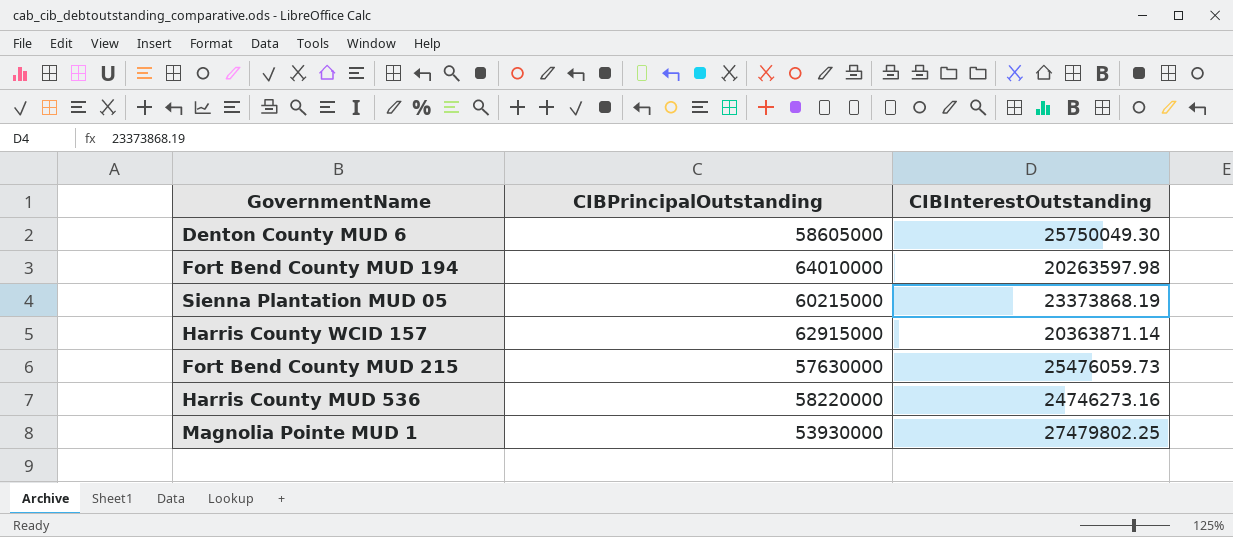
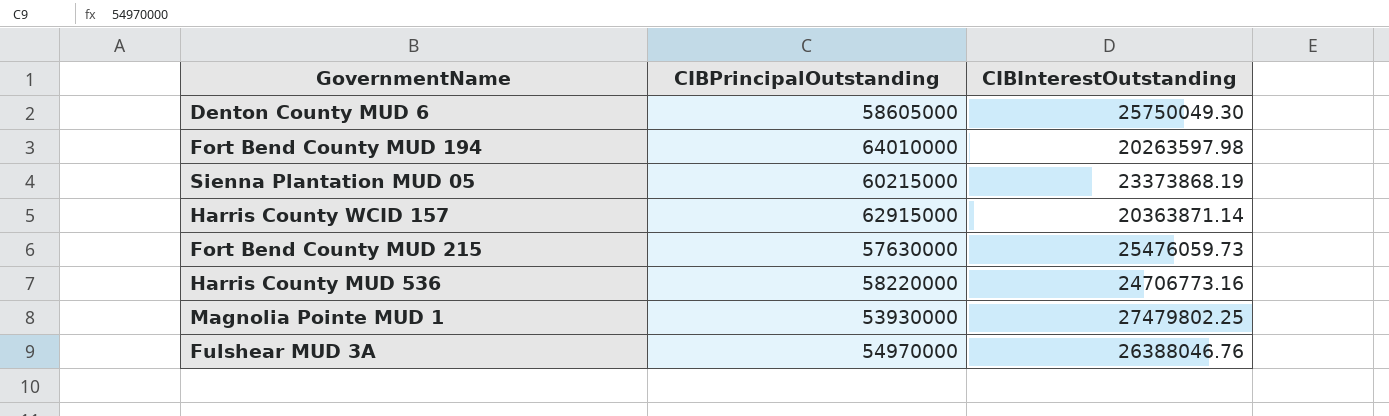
Harris County MUD 536 | CIBInterestOutstanding: 24746273.16 -> 24706773.16
row Fulshear MUD 3A: none -> 54970000 | 26388046.76

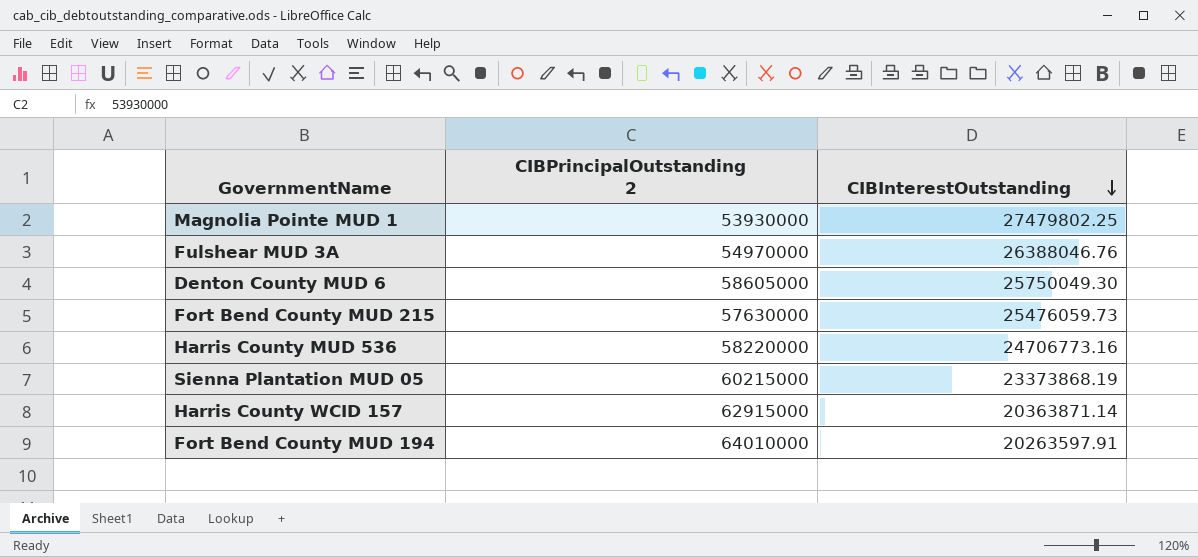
row order: none -> CIBInterestOutstanding descending
column name: CIBPrincipalOutstanding -> CIBPrincipalOutstanding 2
Fort Bend County MUD 194 | CIBInterestOutstanding: 20263597.98 -> 20263597.91

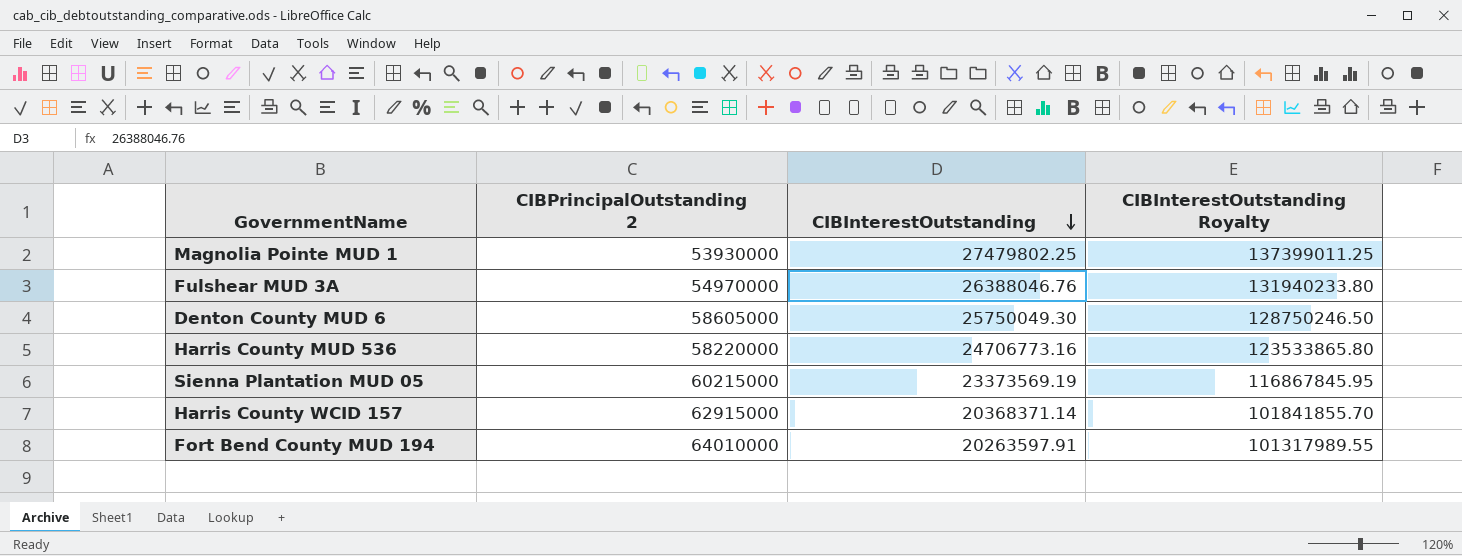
column CIBInterestOutstanding Royalty | formula: none -> [CIBInterestOutstanding] * 5
row Fort Bend County MUD 215: 57630000 | 25476059.73 -> none
Sienna Plantation MUD 05 | CIBInterestOutstanding: 23373868.19 -> 23373569.19
Harris County WCID 157 | CIBInterestOutstanding: 20363871.14 -> 20368371.14

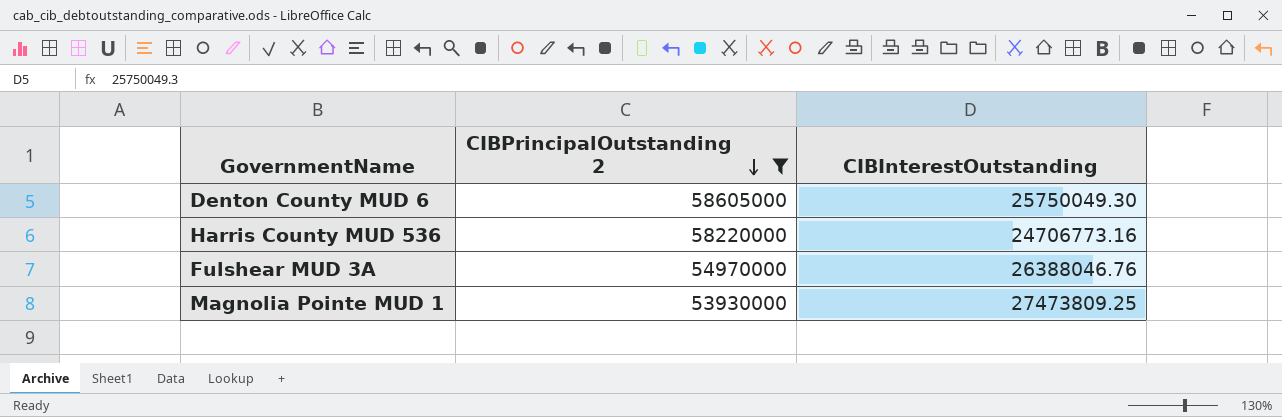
filter: none -> CIBPrincipalOutstanding 2 <= 58605000
row order: CIBInterestOutstanding descending -> CIBPrincipalOutstanding 2 descending
column CIBInterestOutstanding Royalty | formula: [CIBInterestOutstanding] * 5 -> none
Magnolia Pointe MUD 1 | CIBInterestOutstanding: 27479802.25 -> 27473809.25

